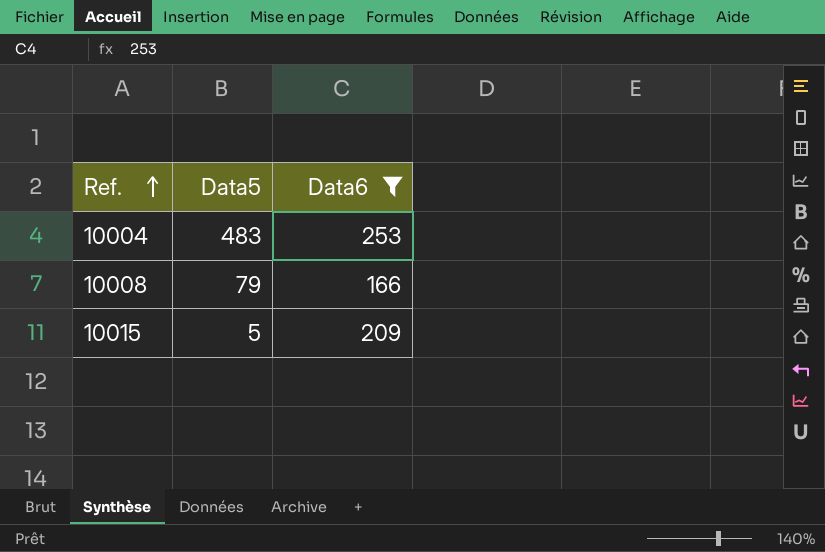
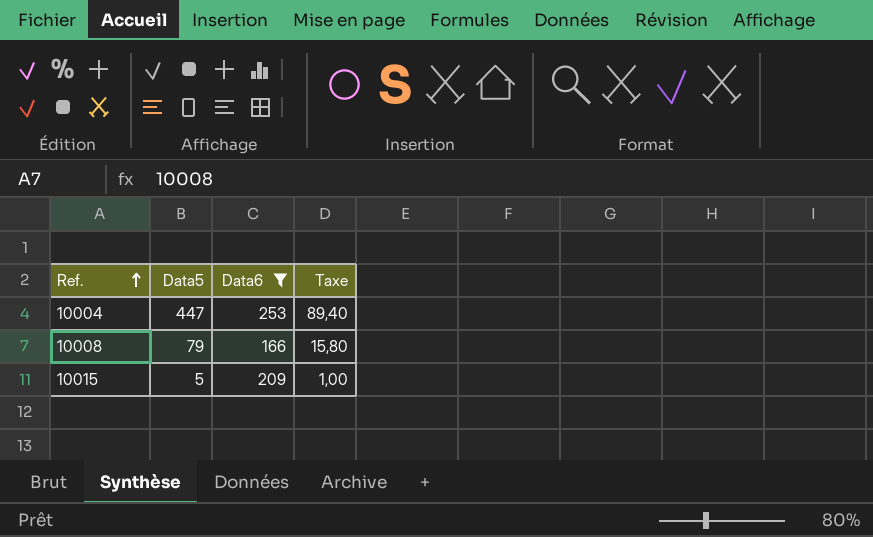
column Taxe | formula: none -> [Data5] * 0,2
10004 | Data5: 483 -> 447

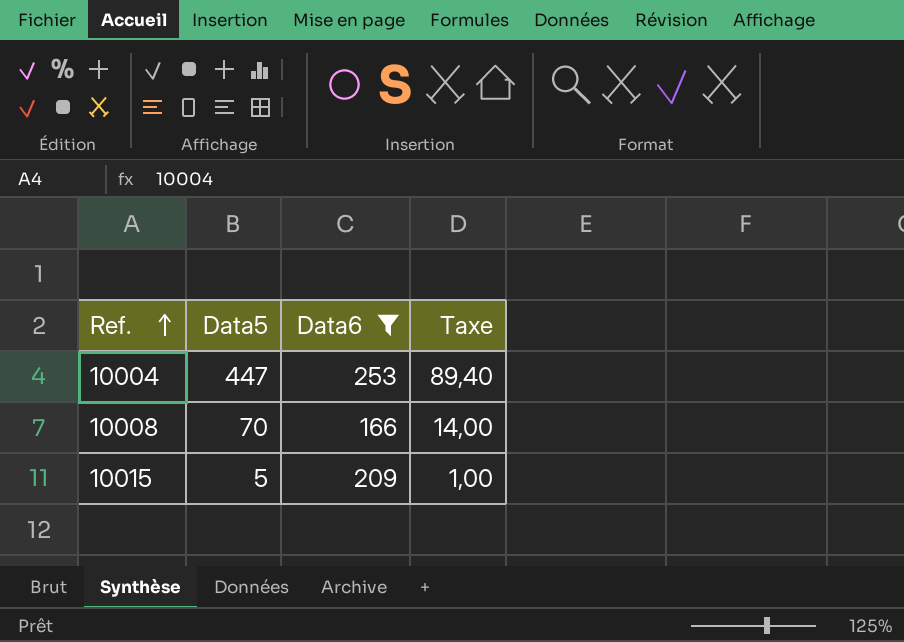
10008 | Data5: 79 -> 70
10008 | Taxe: 15,80 -> 14,00

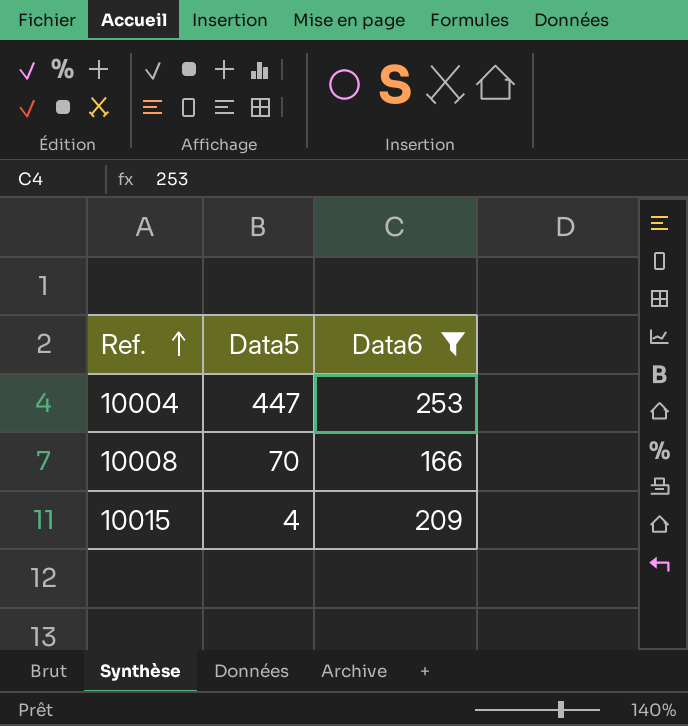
column Taxe | formula: [Data5] * 0,2 -> none
10015 | Data5: 5 -> 4

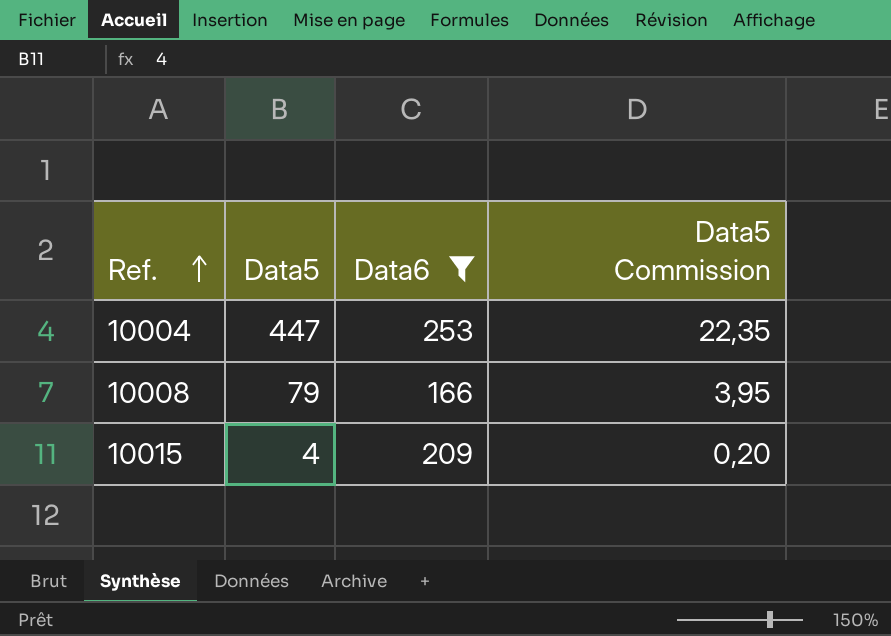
column Data5 Commission | formula: none -> [Data5] * 0,05
10008 | Data5: 70 -> 79

